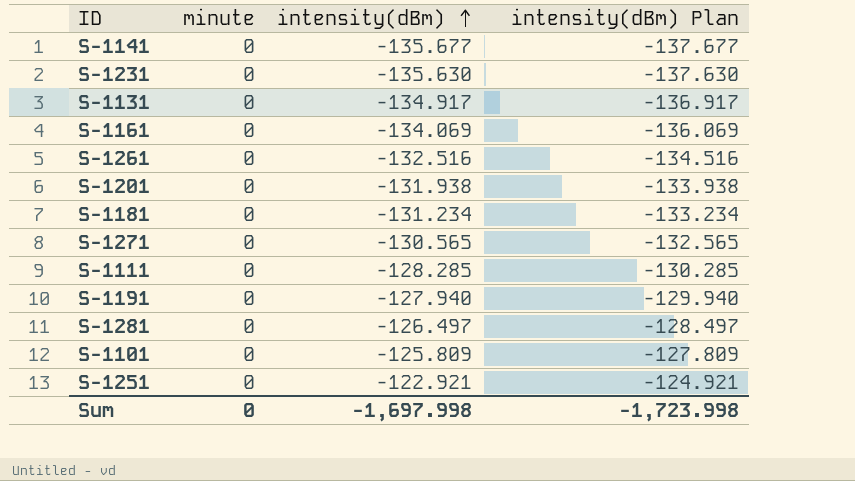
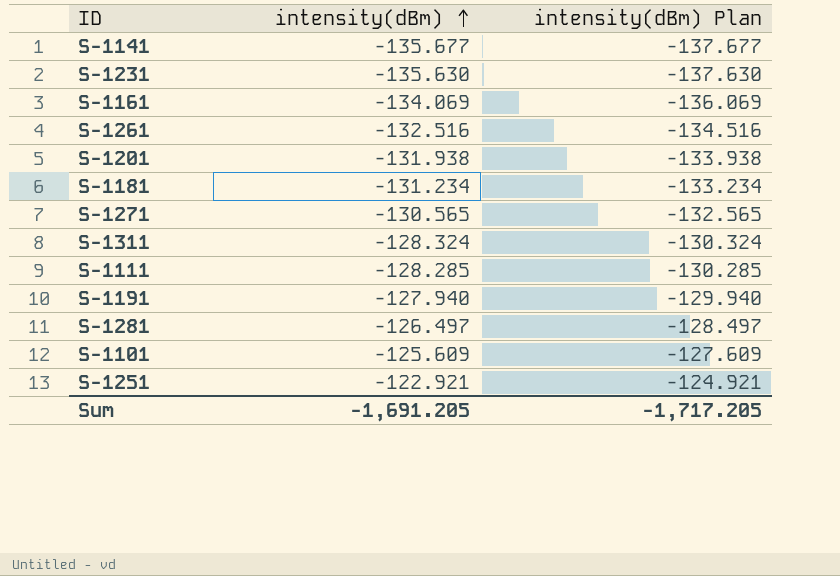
column minute | position: 2 -> none
row S-1131: 0 | -134.917 | -136.917 -> none
row S-1311: none -> -128.324 | -130.324
S-1101 | intensity(dBm): -125.809 -> -125.609
S-1101 | intensity(dBm) Plan: -127.809 -> -127.609
Sum | intensity(dBm): -1,697.998 -> -1,691.205
Sum | intensity(dBm) Plan: -1,723.998 -> -1,717.205

